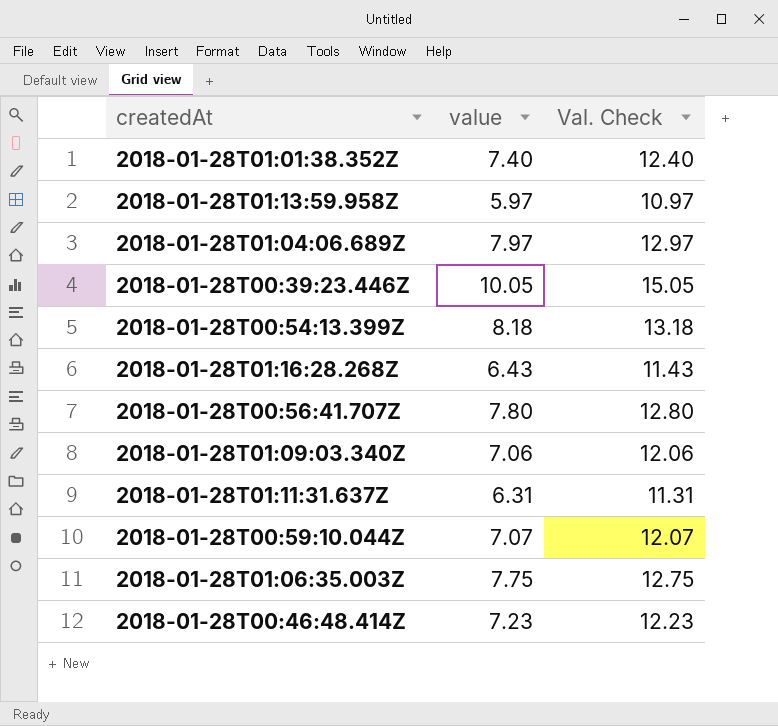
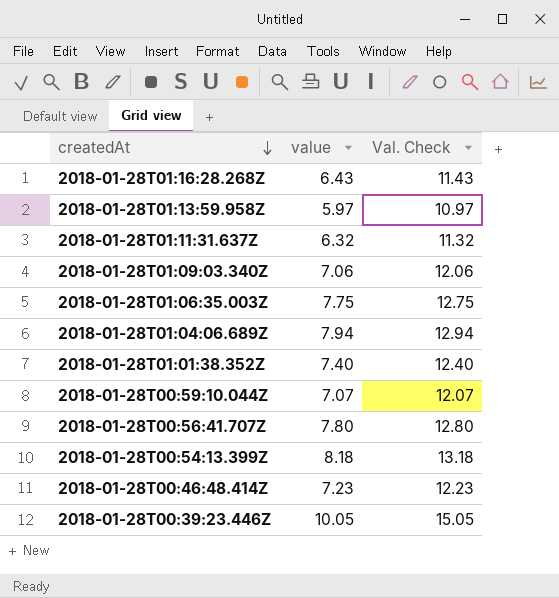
row order: none -> createdAt descending
2018-01-28T01:11:31.637Z | value: 6.31 -> 6.32
2018-01-28T01:11:31.637Z | Val. Check: 11.31 -> 11.32
2018-01-28T01:04:06.689Z | value: 7.97 -> 7.94
2018-01-28T01:04:06.689Z | Val. Check: 12.97 -> 12.94

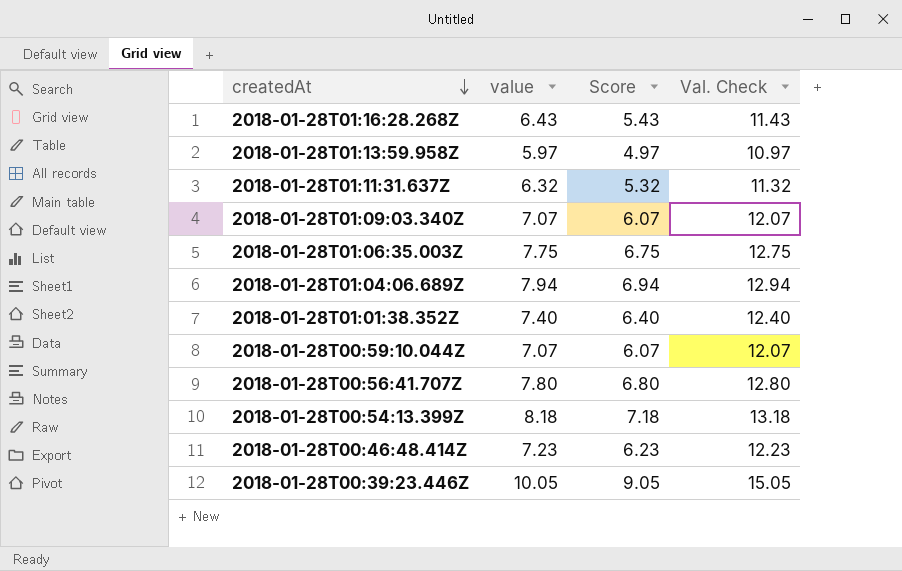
column Score | formula: none -> [value] - 1
2018-01-28T01:09:03.340Z | value: 7.06 -> 7.07
2018-01-28T01:09:03.340Z | Val. Check: 12.06 -> 12.07

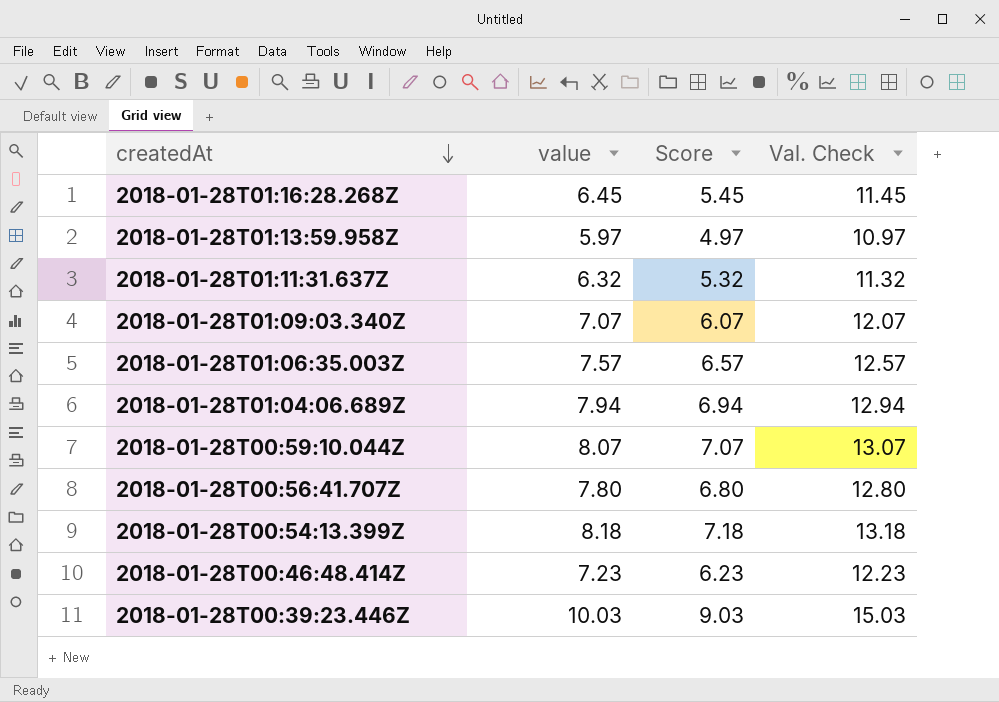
row 2018-01-28T01:01:38.352Z: 7.40 | 6.40 | 12.40 -> none
2018-01-28T01:16:28.268Z | value: 6.43 -> 6.45
2018-01-28T01:16:28.268Z | Score: 5.43 -> 5.45
2018-01-28T01:16:28.268Z | Val. Check: 11.43 -> 11.45
2018-01-28T01:06:35.003Z | value: 7.75 -> 7.57
2018-01-28T01:06:35.003Z | Score: 6.75 -> 6.57
2018-01-28T01:06:35.003Z | Val. Check: 12.75 -> 12.57
2018-01-28T00:59:10.044Z | value: 7.07 -> 8.07
2018-01-28T00:59:10.044Z | Score: 6.07 -> 7.07
2018-01-28T00:59:10.044Z | Val. Check: 12.07 -> 13.07
2018-01-28T00:39:23.446Z | value: 10.05 -> 10.03
2018-01-28T00:39:23.446Z | Score: 9.05 -> 9.03
2018-01-28T00:39:23.446Z | Val. Check: 15.05 -> 15.03

